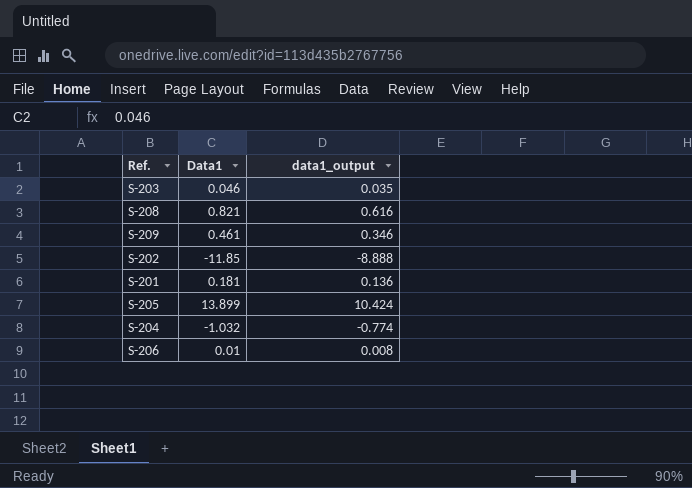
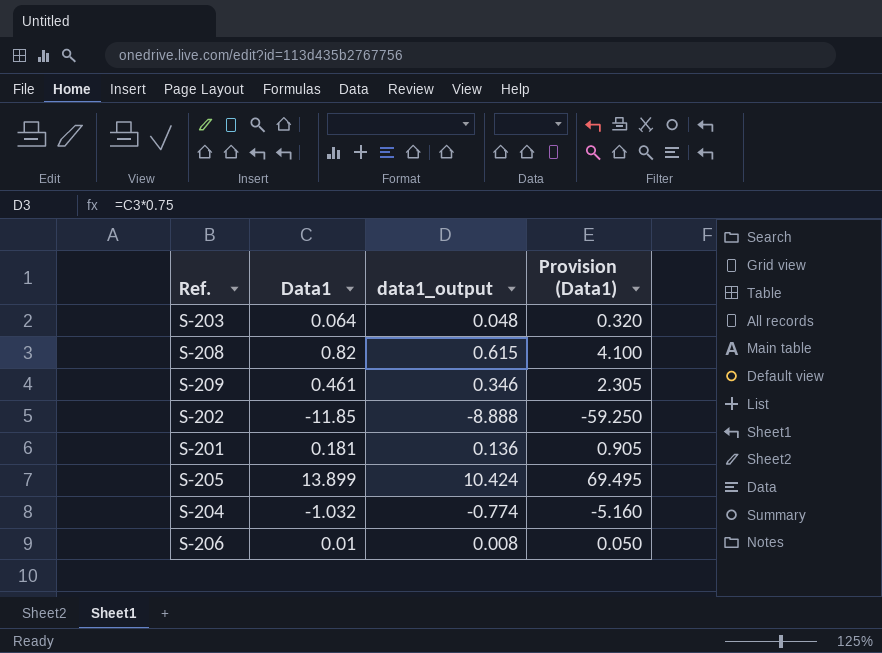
column Provision (Data1) | formula: none -> [Data1] * 5
S-203 | Data1: 0.046 -> 0.064
S-203 | data1_output: 0.035 -> 0.048
S-208 | Data1: 0.821 -> 0.82
S-208 | data1_output: 0.616 -> 0.615

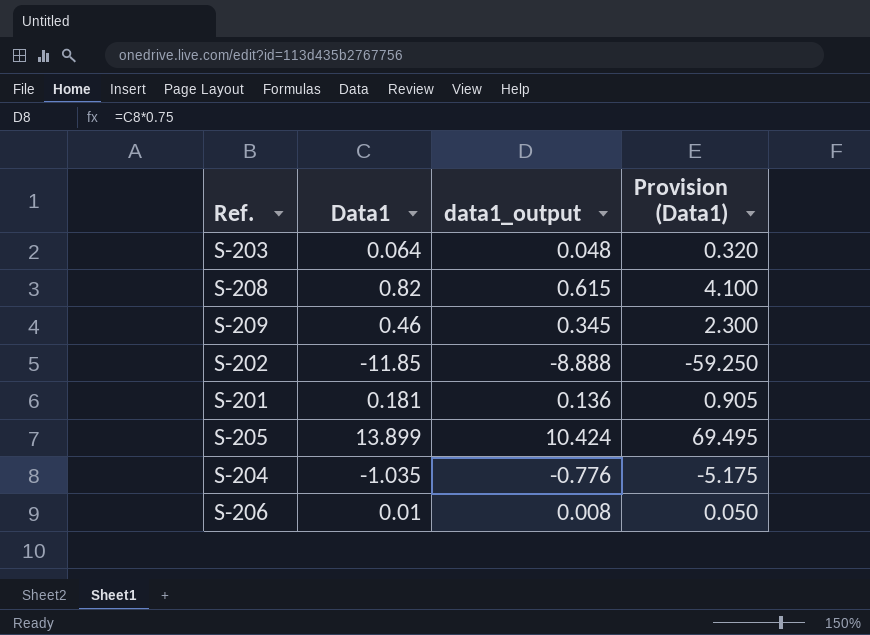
S-209 | Data1: 0.461 -> 0.46
S-209 | data1_output: 0.346 -> 0.345
S-209 | Provision (Data1): 2.305 -> 2.300
S-204 | Data1: -1.032 -> -1.035
S-204 | data1_output: -0.774 -> -0.776
S-204 | Provision (Data1): -5.160 -> -5.175

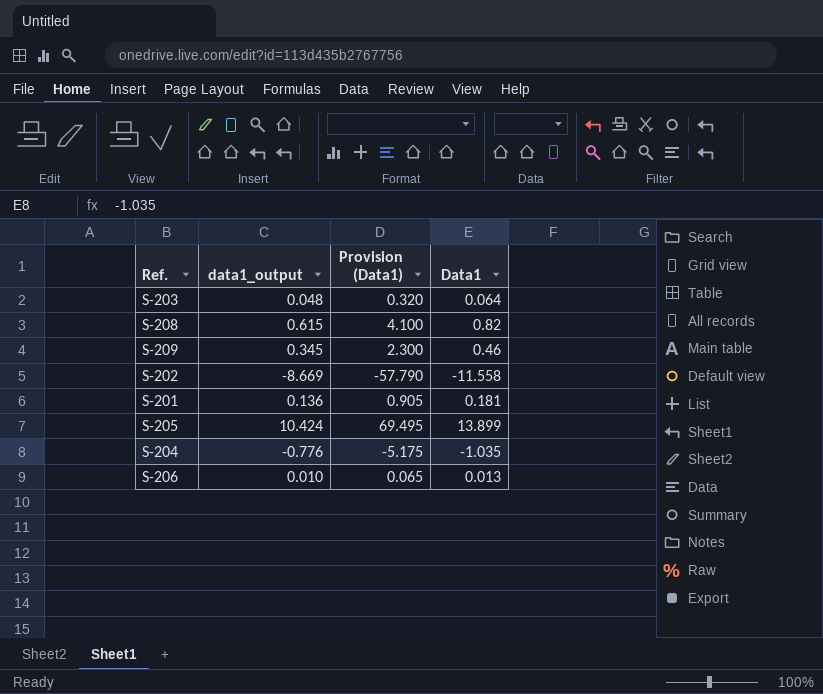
column Data1 | position: 2 -> 4
S-202 | data1_output: -8.888 -> -8.669
S-202 | Provision (Data1): -59.250 -> -57.790
S-202 | Data1: -11.85 -> -11.558
S-206 | data1_output: 0.008 -> 0.010
S-206 | Provision (Data1): 0.050 -> 0.065
S-206 | Data1: 0.01 -> 0.013

